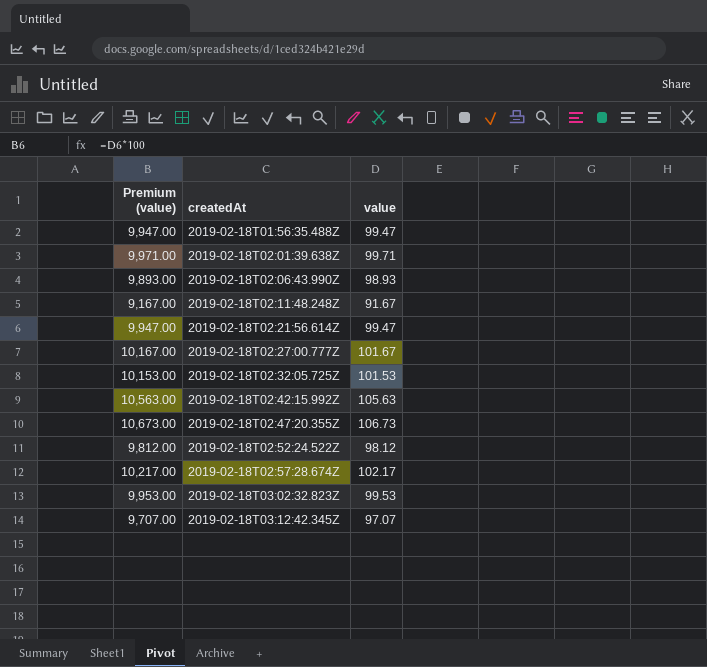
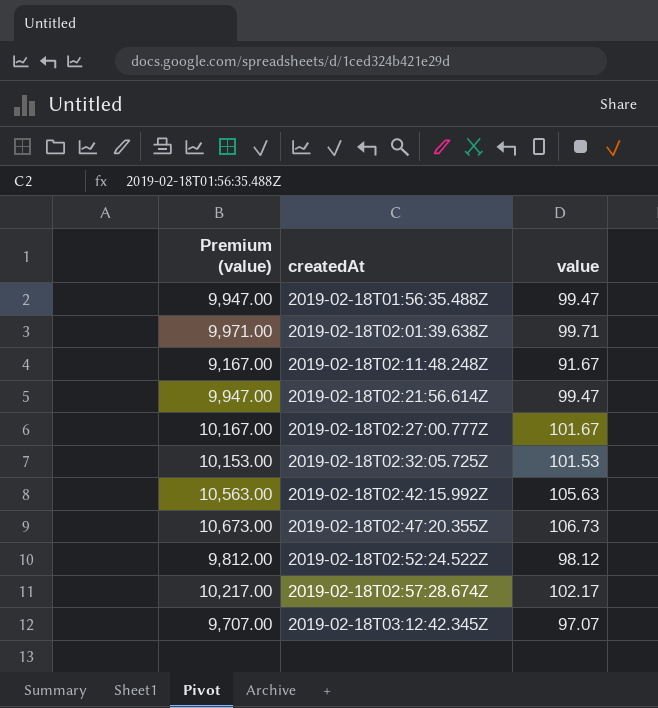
row 2019-02-18T02:06:43.990Z: 9,893.00 | 98.93 -> none
row 2019-02-18T03:02:32.823Z: 9,953.00 | 99.53 -> none

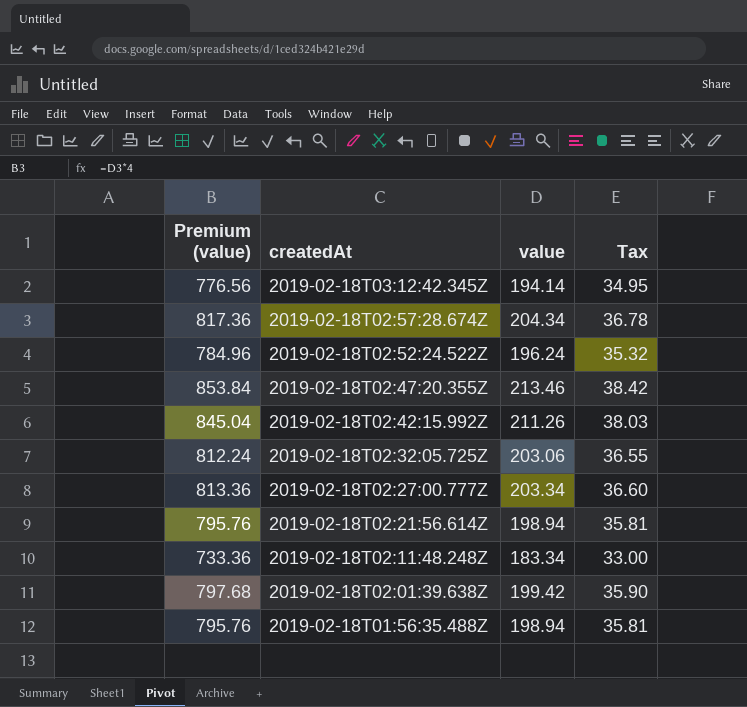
row order: createdAt ascending -> createdAt descending
column Premium (value) | formula: [value] * 100 -> [value] * 4
column Tax | formula: none -> [value] * 0.18
2019-02-18T03:12:42.345Z | value: 97.07 -> 194.14
2019-02-18T02:57:28.674Z | value: 102.17 -> 204.34
2019-02-18T02:52:24.522Z | value: 98.12 -> 196.24
2019-02-18T02:47:20.355Z | value: 106.73 -> 213.46
2019-02-18T02:42:15.992Z | value: 105.63 -> 211.26
2019-02-18T02:32:05.725Z | value: 101.53 -> 203.06
2019-02-18T02:27:00.777Z | value: 101.67 -> 203.34
2019-02-18T02:21:56.614Z | value: 99.47 -> 198.94
2019-02-18T02:11:48.248Z | value: 91.67 -> 183.34
2019-02-18T02:01:39.638Z | value: 99.71 -> 199.42
2019-02-18T01:56:35.488Z | value: 99.47 -> 198.94

